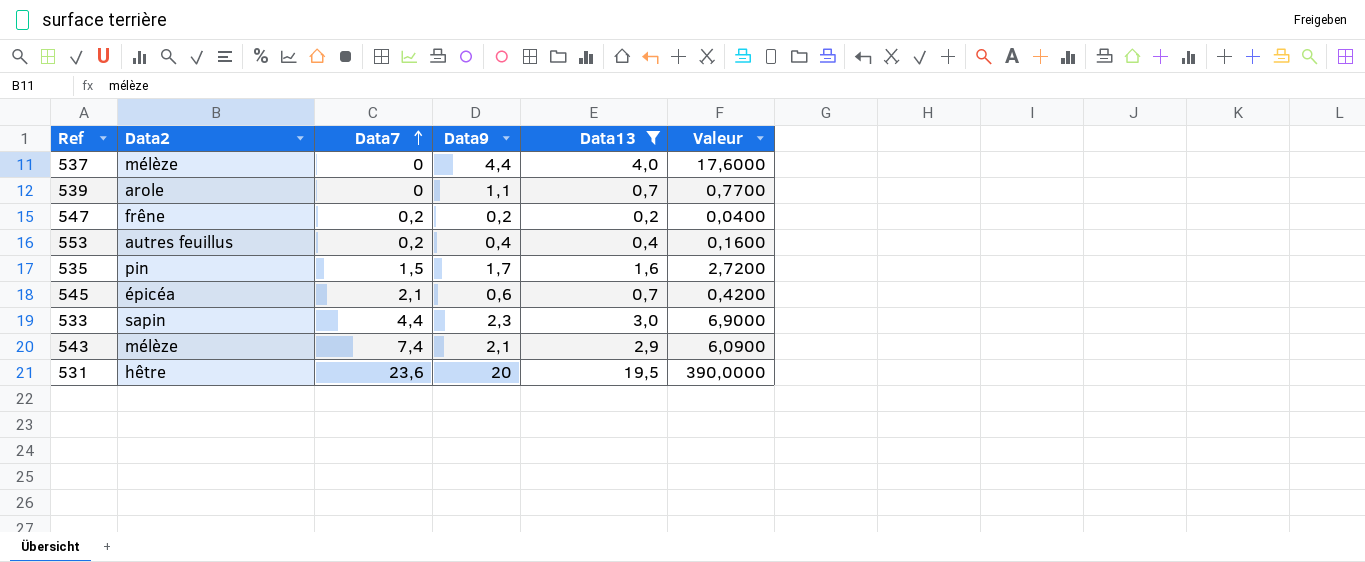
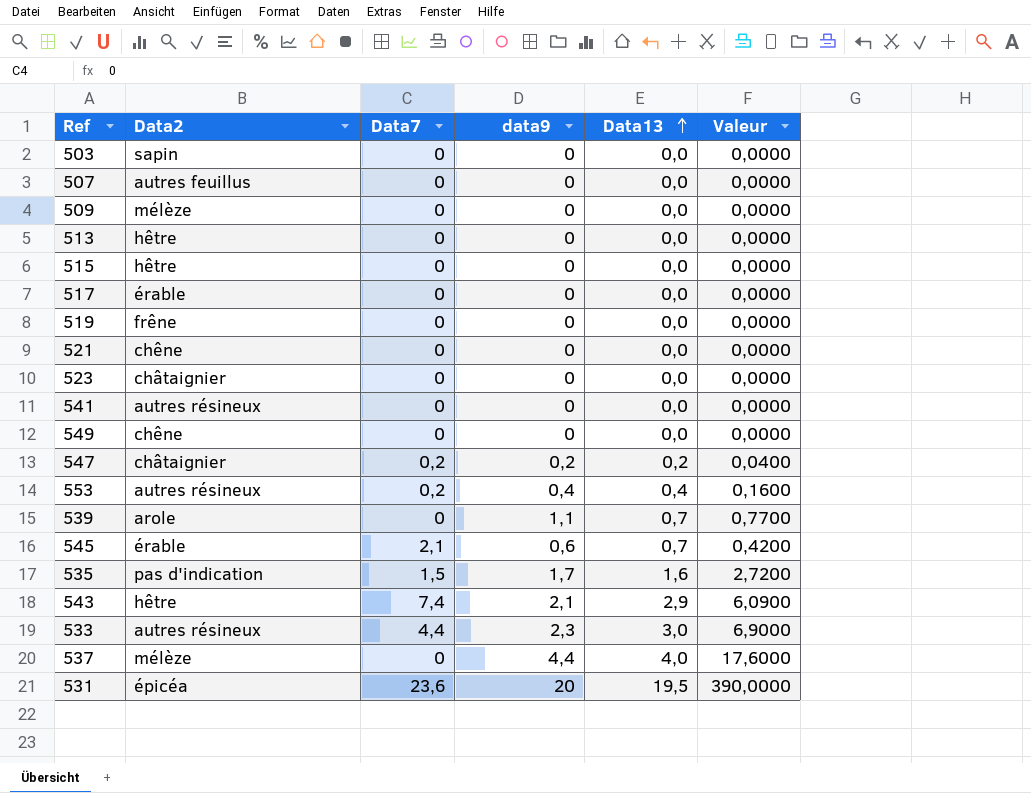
filter: Data13 != 0,0 -> none
row order: Data7 ascending -> Data13 ascending
column name: Data9 -> data9
547 | Data2: frêne -> châtaignier
553 | Data2: autres feuillus -> autres résineux
545 | Data2: épicéa -> érable
535 | Data2: pin -> pas d'indication
543 | Data2: mélèze -> hêtre
533 | Data2: sapin -> autres résineux
531 | Data2: hêtre -> épicéa

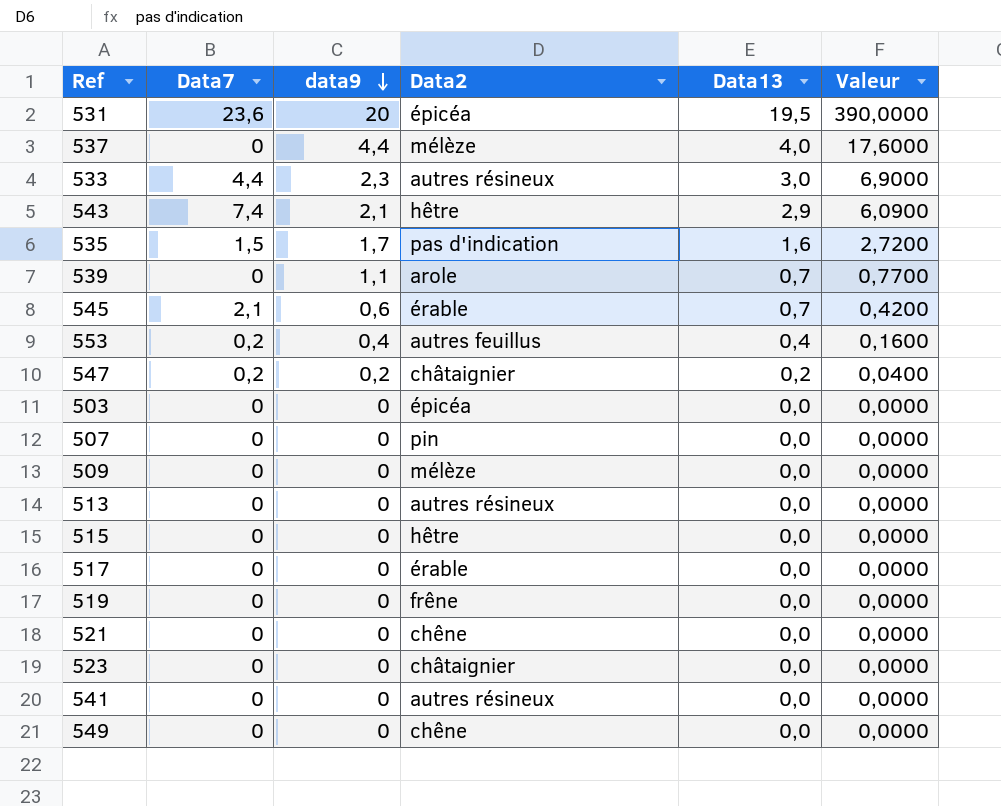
row order: Data13 ascending -> data9 descending
column Data2 | position: 2 -> 4
553 | Data2: autres résineux -> autres feuillus
503 | Data2: sapin -> épicéa
507 | Data2: autres feuillus -> pin
513 | Data2: hêtre -> autres résineux

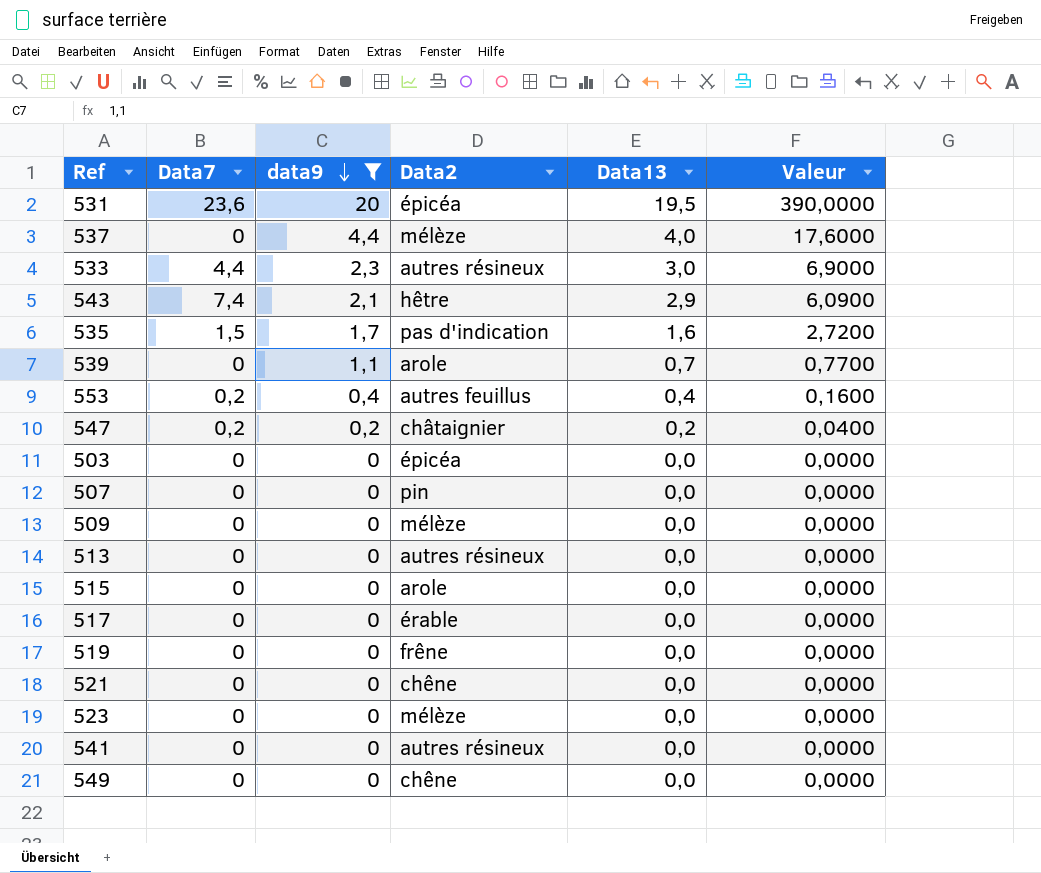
filter: none -> data9 != 0,6
515 | Data2: hêtre -> arole
523 | Data2: châtaignier -> mélèze

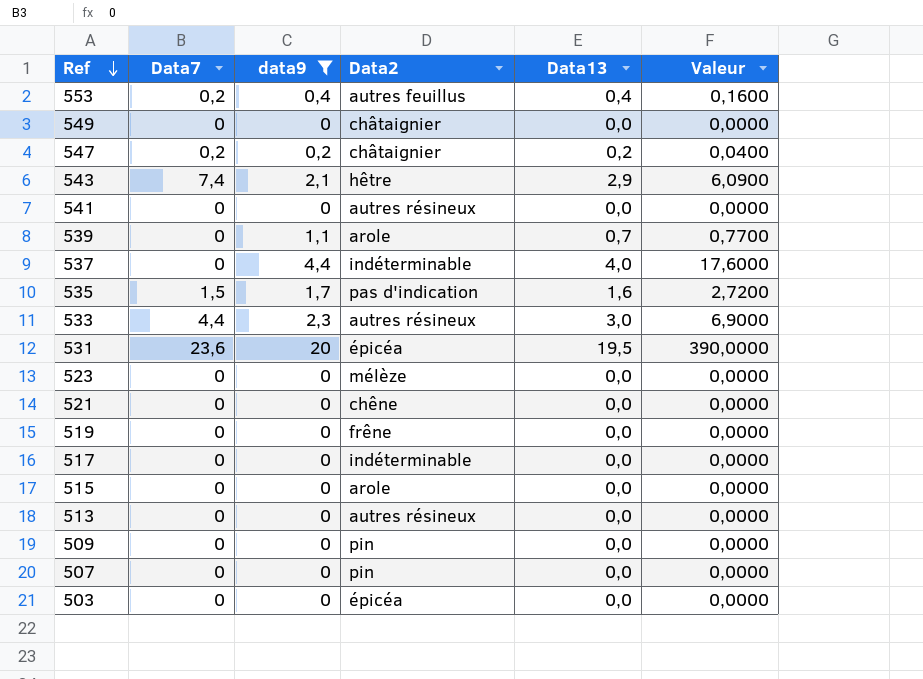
row order: data9 descending -> Ref descending
549 | Data2: chêne -> châtaignier
537 | Data2: mélèze -> indéterminable
517 | Data2: érable -> indéterminable
509 | Data2: mélèze -> pin

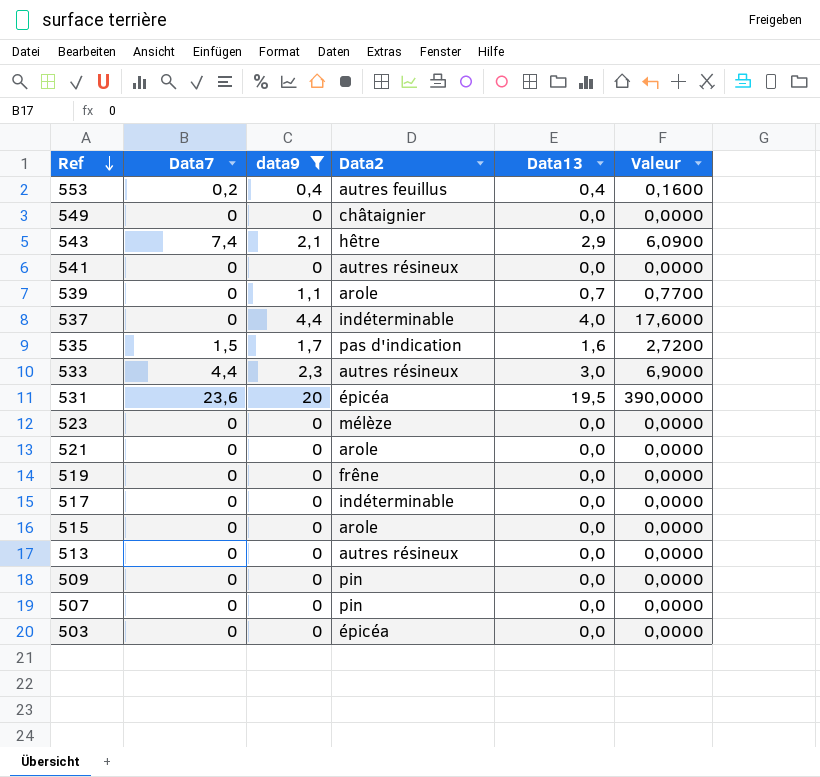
row 547: 0,2 | 0,2 | châtaignier | 0,2 | 0,0400 -> none
521 | Data2: chêne -> arole

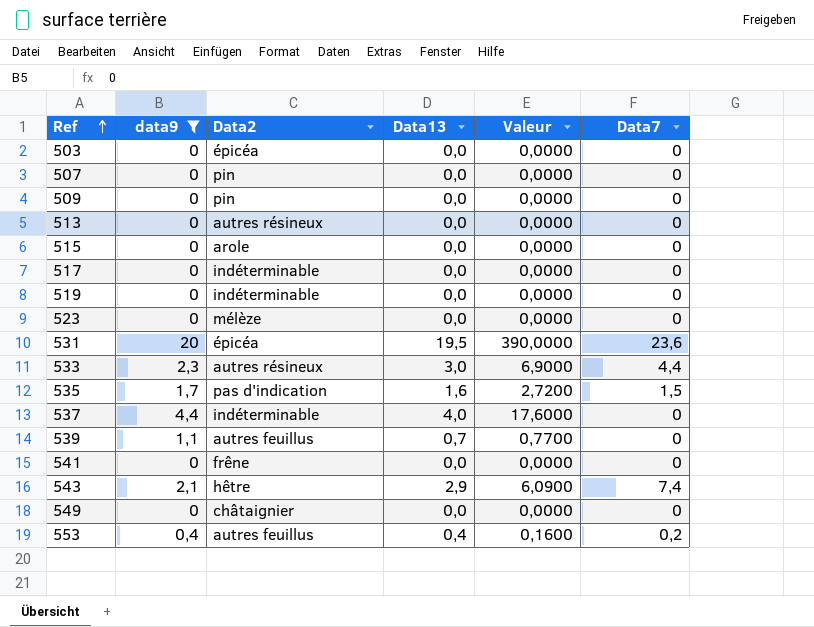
row order: Ref descending -> Ref ascending
column Data7 | position: 2 -> 6
row 521: 0 | 0 | arole | 0,0 | 0,0000 -> none
519 | Data2: frêne -> indéterminable
539 | Data2: arole -> autres feuillus
541 | Data2: autres résineux -> frêne

